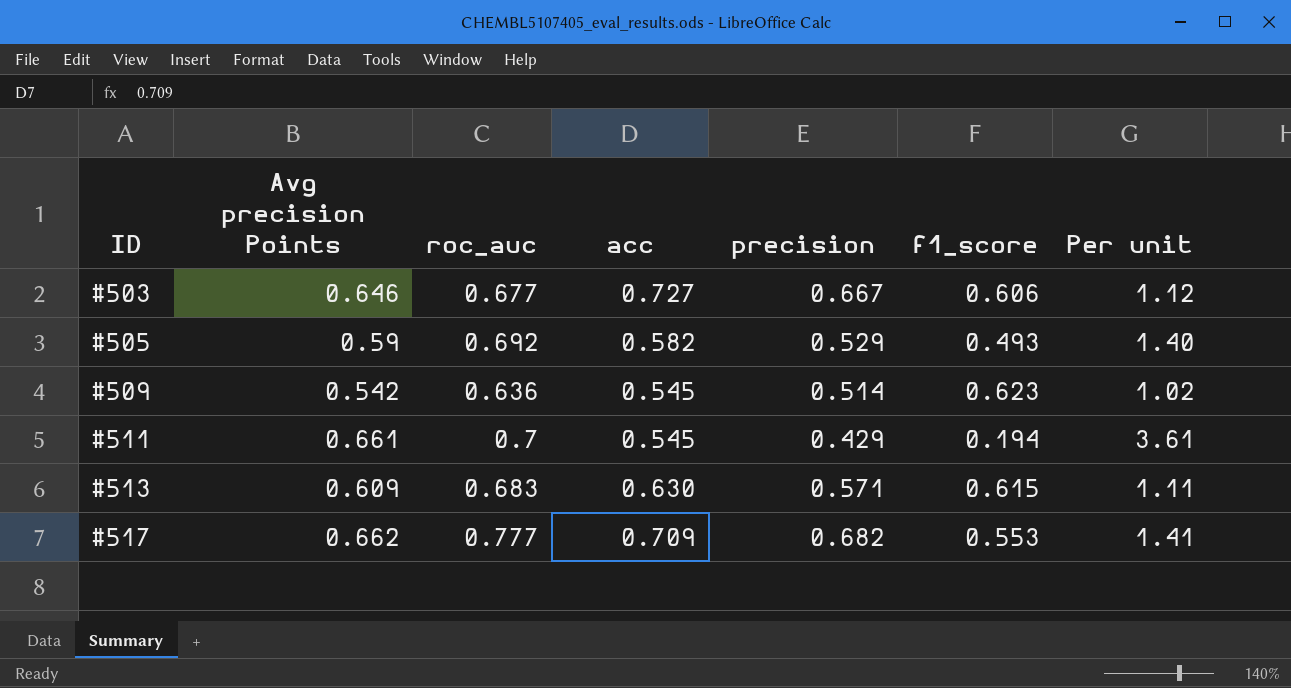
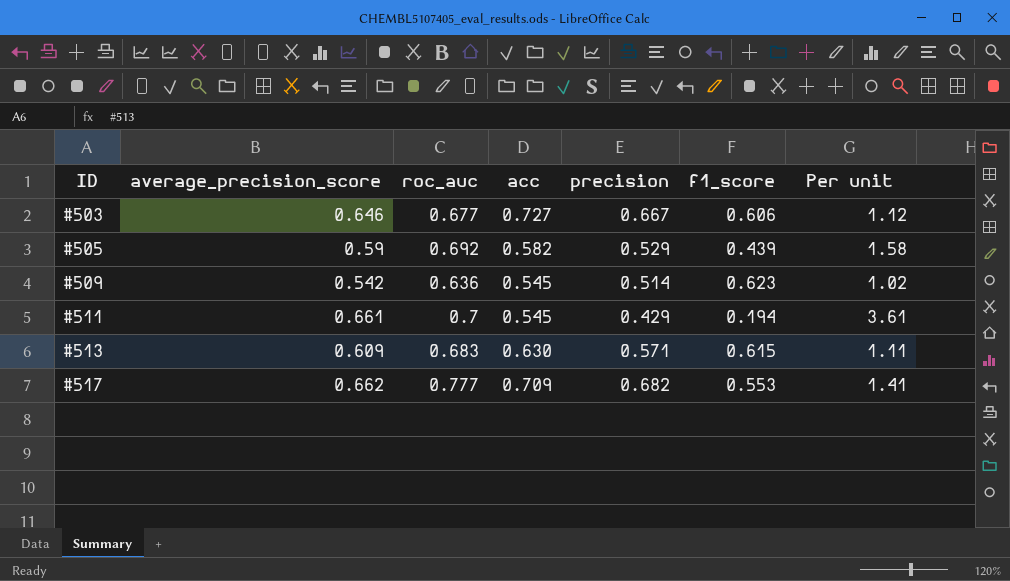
column name: Avg precision Points -> average_precision_score
#505 | f1_score: 0.493 -> 0.439
#505 | Per unit: 1.40 -> 1.58

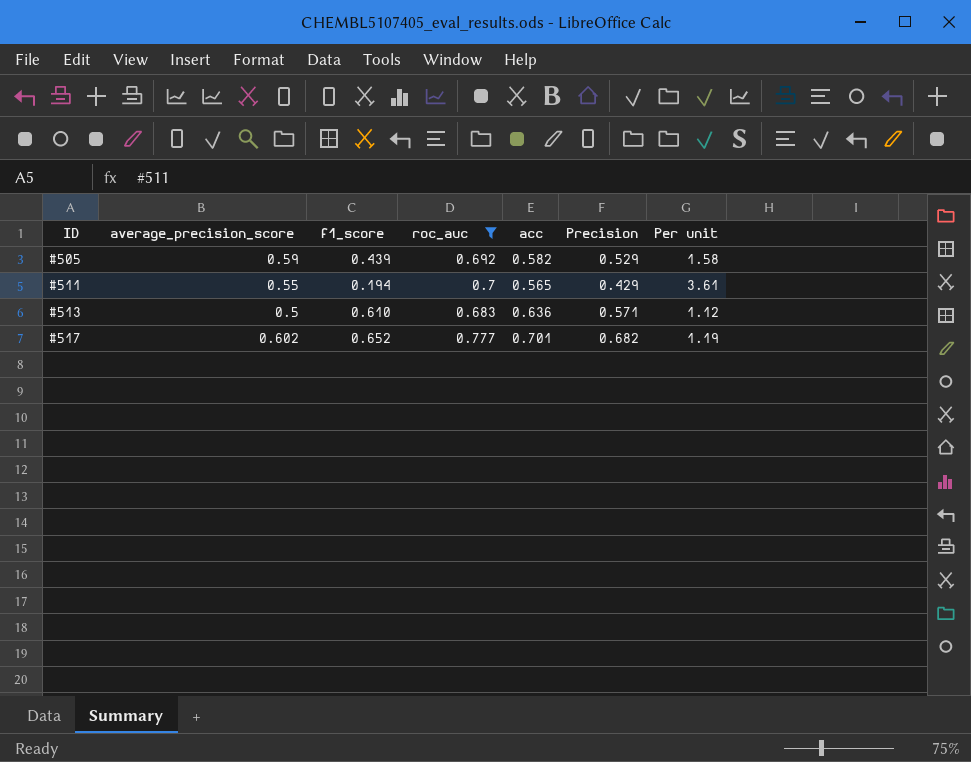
filter: none -> roc_auc >= 0.683
column f1_score | position: 6 -> 3
column name: precision -> Precision
#511 | average_precision_score: 0.661 -> 0.55
#511 | acc: 0.545 -> 0.565
#513 | average_precision_score: 0.609 -> 0.5
#513 | f1_score: 0.615 -> 0.610
#513 | acc: 0.630 -> 0.636
#513 | Per unit: 1.11 -> 1.12
#517 | average_precision_score: 0.662 -> 0.602
#517 | f1_score: 0.553 -> 0.652
#517 | acc: 0.709 -> 0.701
#517 | Per unit: 1.41 -> 1.19

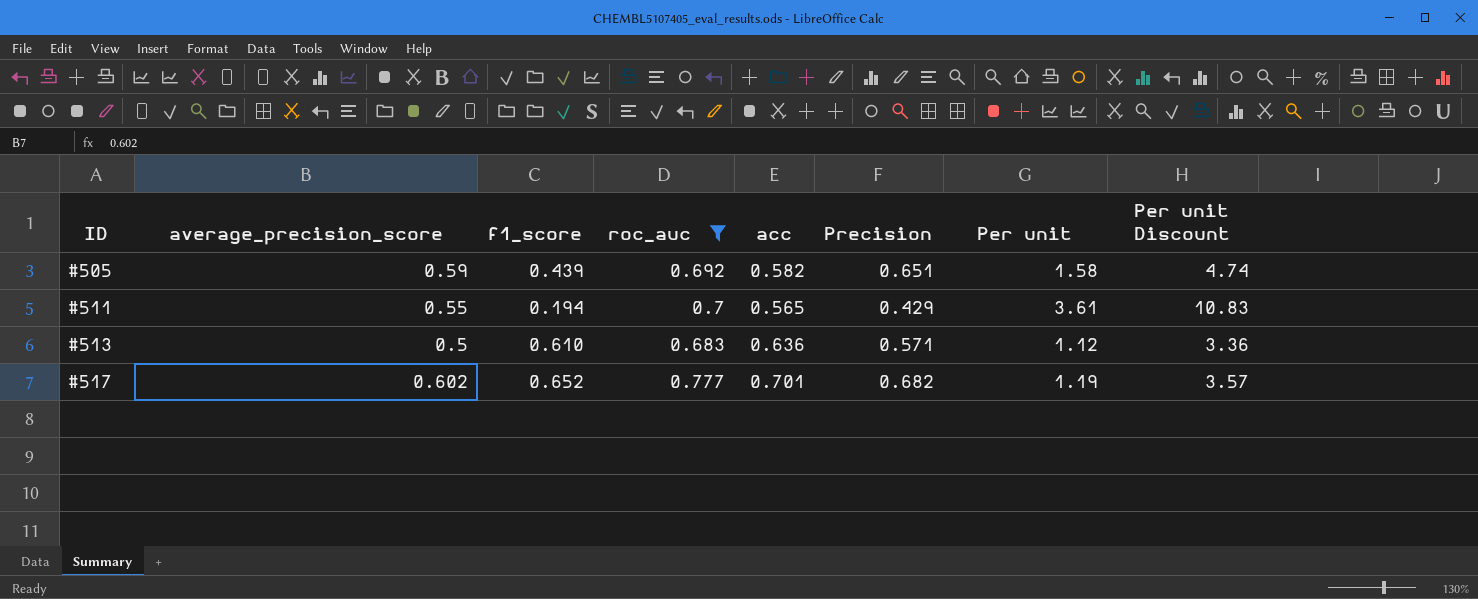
column Per unit Discount | formula: none -> [Per unit] * 3
#505 | Precision: 0.529 -> 0.651

